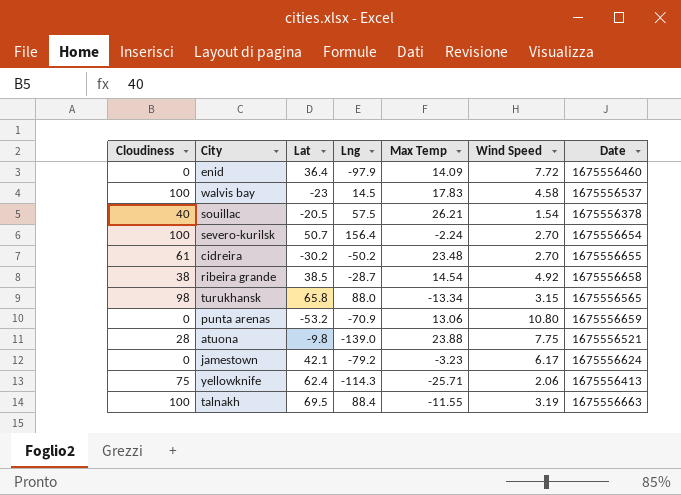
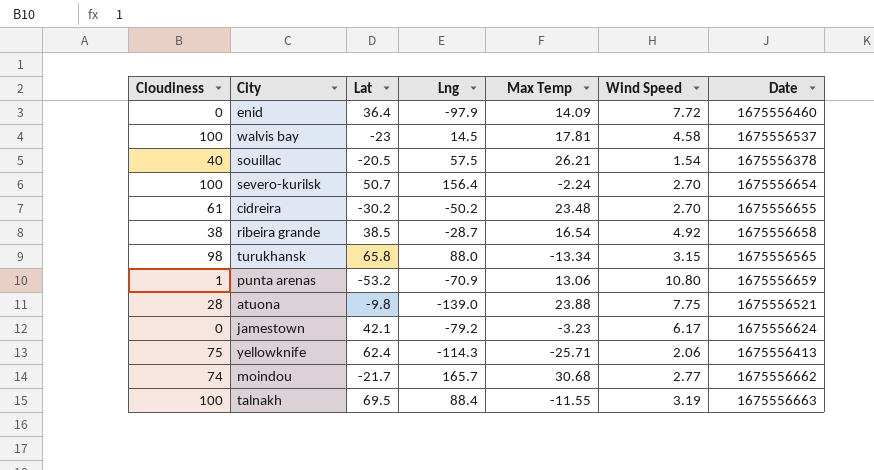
walvis bay | Max Temp: 17.83 -> 17.81
ribeira grande | Max Temp: 14.54 -> 16.54
punta arenas | Cloudiness: 0 -> 1
row moindou: none -> 74 | -21.7 | 165.7 | 30.68 | 2.77 | 1675556662

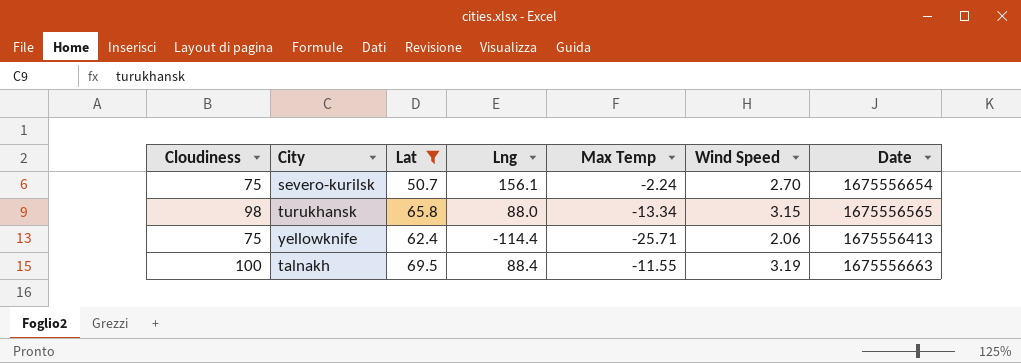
filter: none -> Lat >= 50.7
severo-kurilsk | Cloudiness: 100 -> 75
severo-kurilsk | Lng: 156.4 -> 156.1
yellowknife | Lng: -114.3 -> -114.4

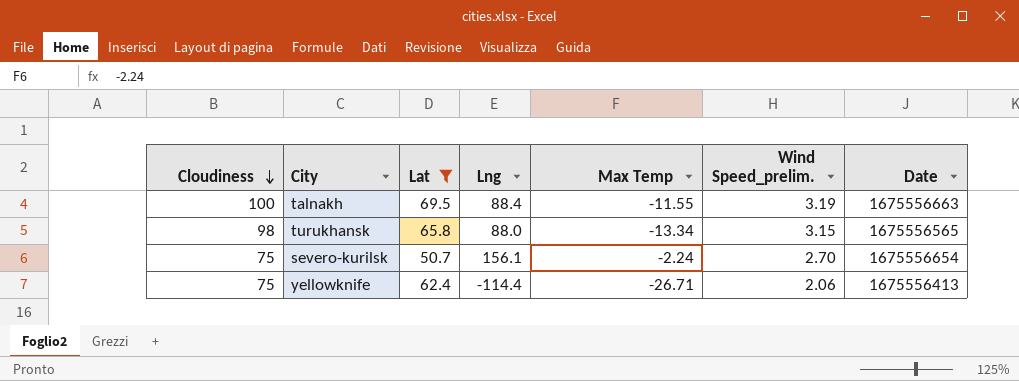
row order: none -> Cloudiness descending
column name: Wind Speed -> Wind Speed_prelim.
yellowknife | Max Temp: -25.71 -> -26.71

